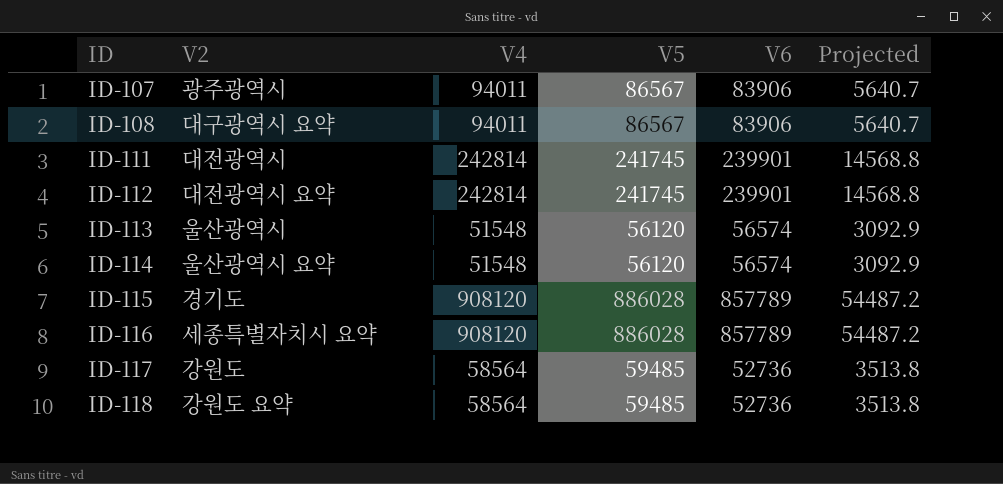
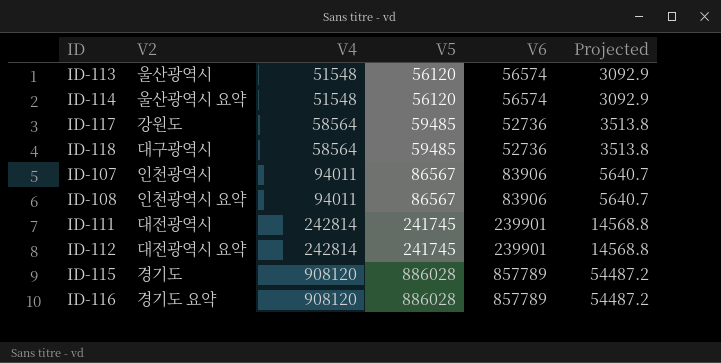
row order: ID ascending -> V4 ascending
ID-118 | V2: 강원도 요약 -> 대구광역시
ID-107 | V2: 광주광역시 -> 인천광역시
ID-108 | V2: 대구광역시 요약 -> 인천광역시 요약
ID-116 | V2: 세종특별자치시 요약 -> 경기도 요약

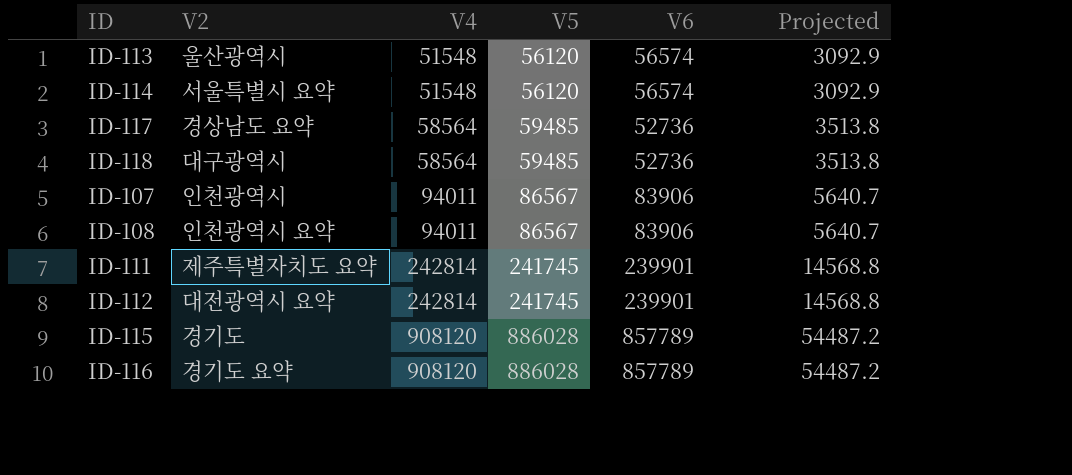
ID-114 | V2: 울산광역시 요약 -> 서울특별시 요약
ID-117 | V2: 강원도 -> 경상남도 요약
ID-111 | V2: 대전광역시 -> 제주특별자치도 요약

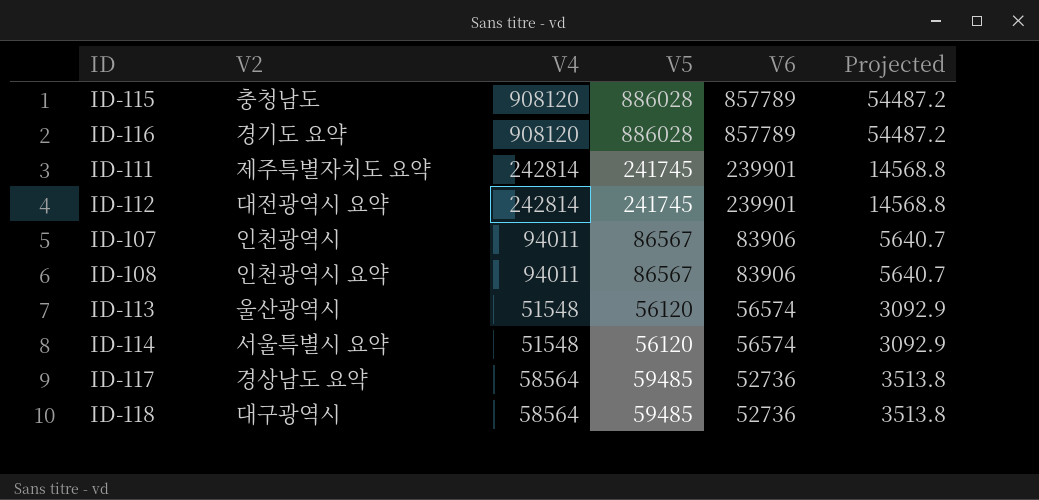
row order: V4 ascending -> V6 descending
ID-115 | V2: 경기도 -> 충청남도

